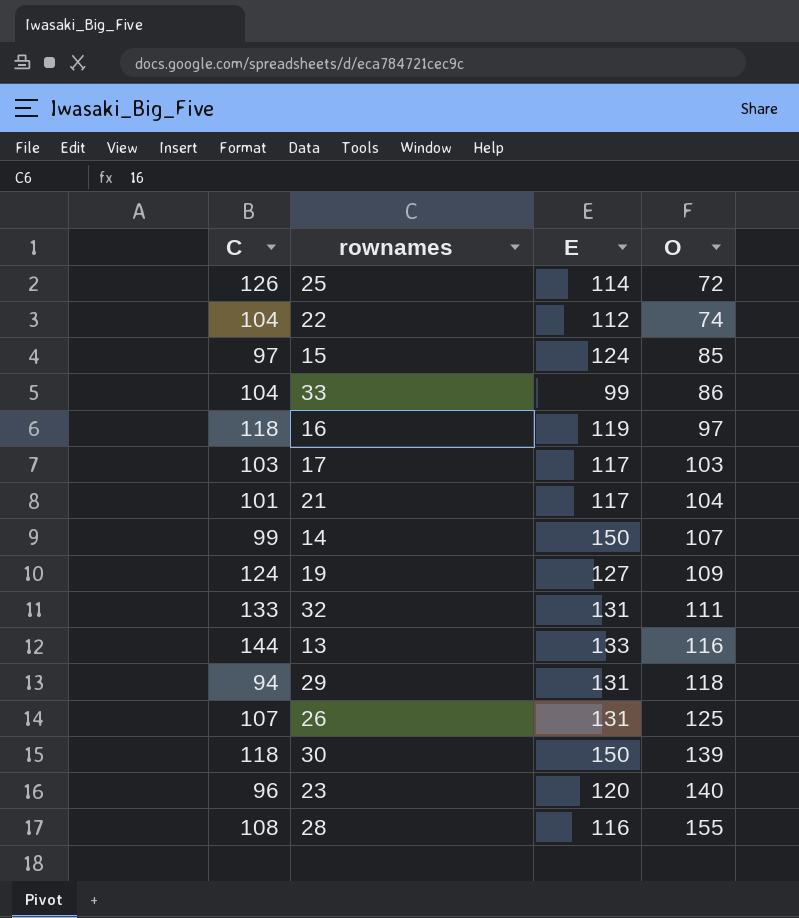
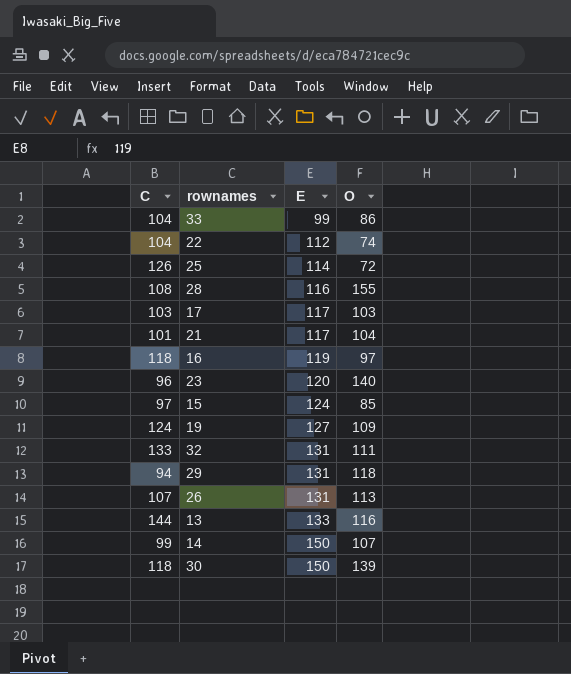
row order: O ascending -> E ascending
26 | O: 125 -> 113

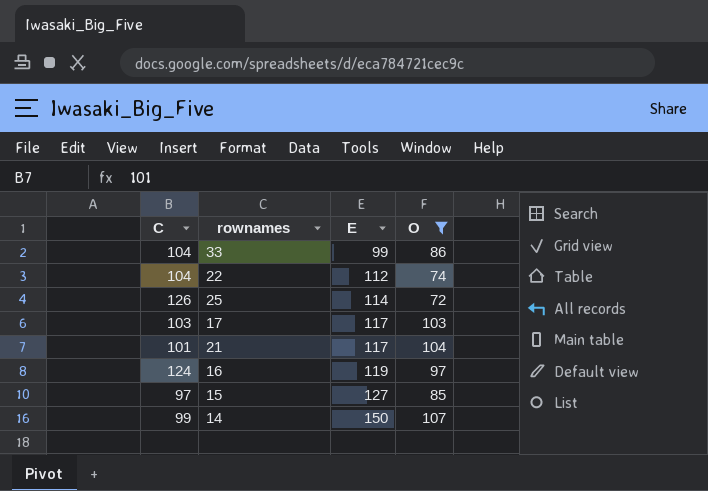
filter: none -> O <= 107
16 | C: 118 -> 124
15 | E: 124 -> 127

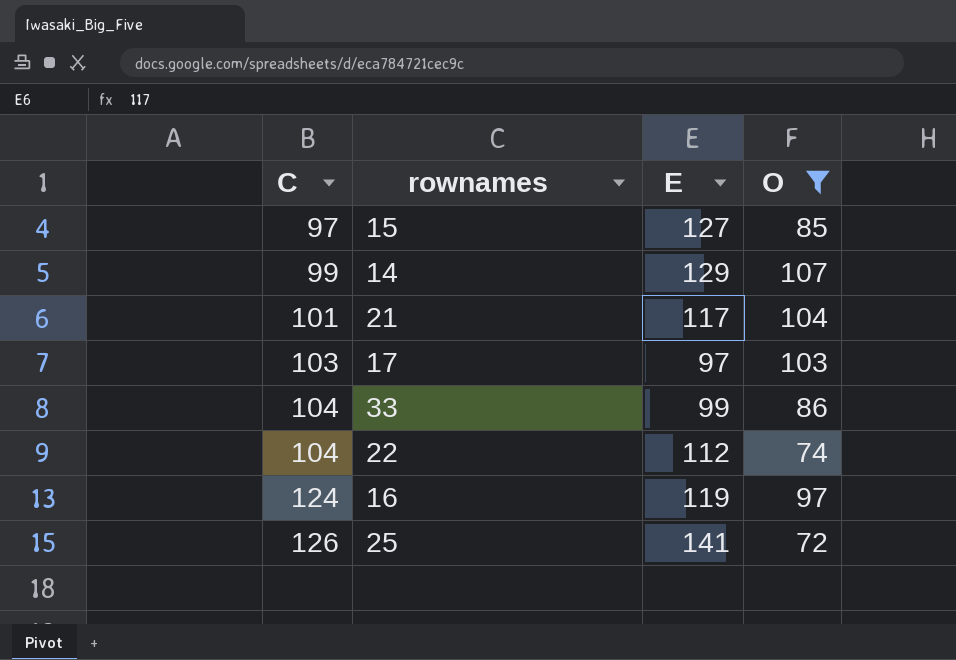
row order: E ascending -> C ascending
14 | E: 150 -> 129
17 | E: 117 -> 97
25 | E: 114 -> 141

